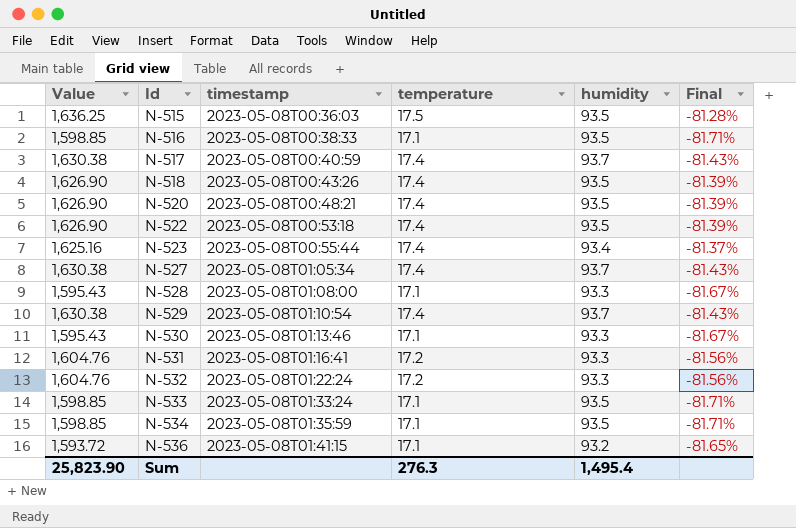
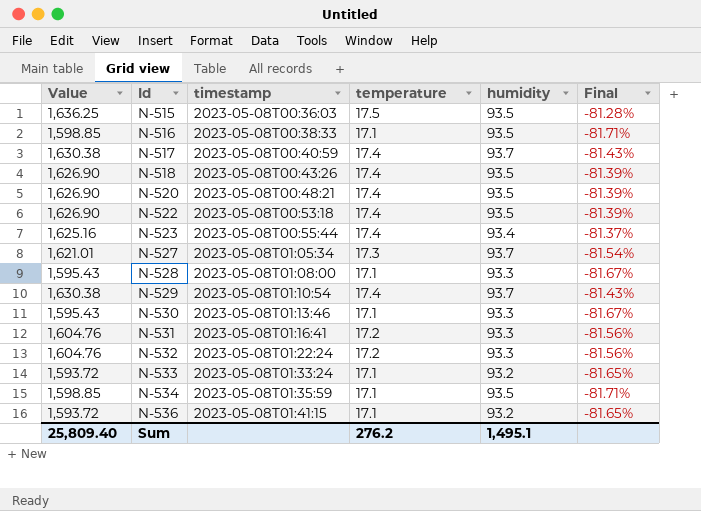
N-527 | Value: 1,630.38 -> 1,621.01
N-527 | temperature: 17.4 -> 17.3
N-527 | Final: -81.43% -> -81.54%
N-533 | Value: 1,598.85 -> 1,593.72
N-533 | humidity: 93.5 -> 93.2
N-533 | Final: -81.71% -> -81.65%
Sum | Value: 25,823.90 -> 25,809.40
Sum | temperature: 276.3 -> 276.2
Sum | humidity: 1,495.4 -> 1,495.1

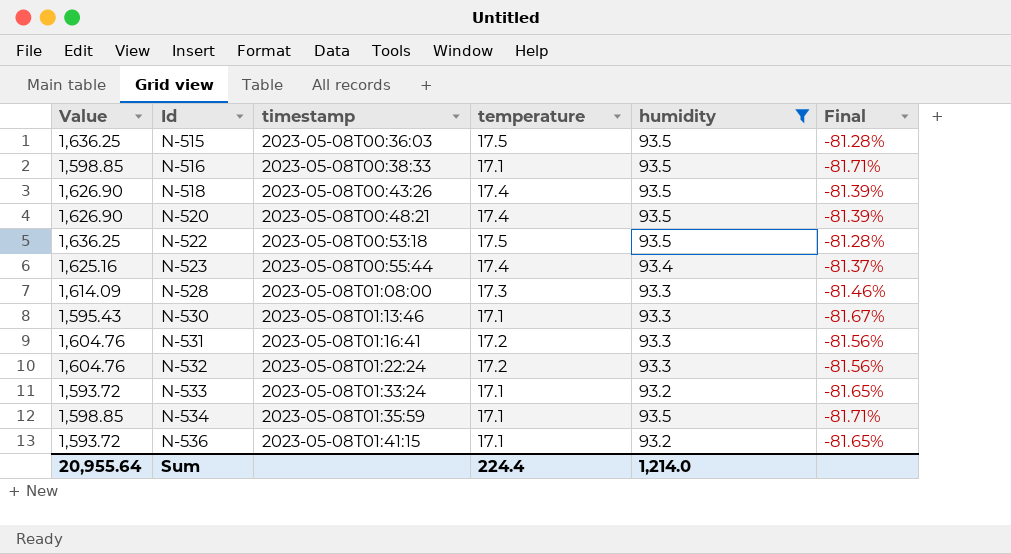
filter: none -> humidity != 93.7
N-522 | Value: 1,626.90 -> 1,636.25
N-522 | temperature: 17.4 -> 17.5
N-522 | Final: -81.39% -> -81.28%
N-528 | Value: 1,595.43 -> 1,614.09
N-528 | temperature: 17.1 -> 17.3
N-528 | Final: -81.67% -> -81.46%
Sum | Value: 25,809.40 -> 20,955.64
Sum | temperature: 276.2 -> 224.4
Sum | humidity: 1,495.1 -> 1,214.0

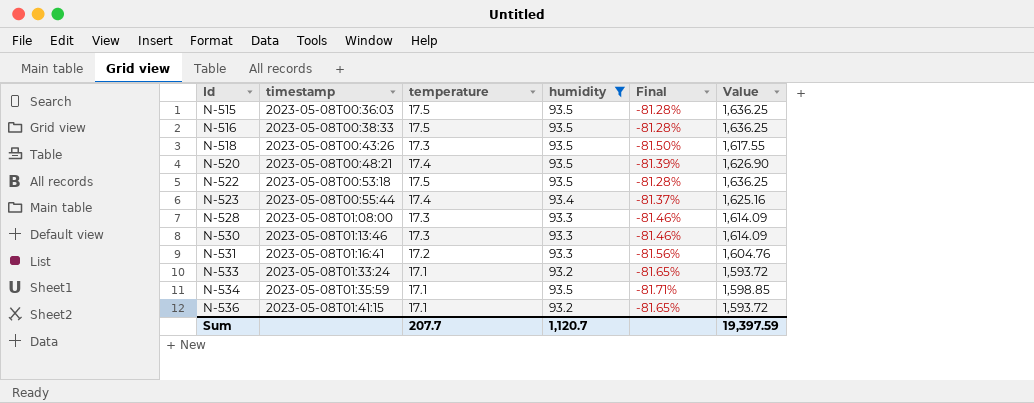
column Value | position: 1 -> 6
row N-532: 1,604.76 | 2023-05-08T01:22:24 | 17.2 | 93.3 | -81.56% -> none
N-516 | temperature: 17.1 -> 17.5
N-516 | Final: -81.71% -> -81.28%
N-516 | Value: 1,598.85 -> 1,636.25
N-518 | temperature: 17.4 -> 17.3
N-518 | Final: -81.39% -> -81.50%
N-518 | Value: 1,626.90 -> 1,617.55
N-530 | temperature: 17.1 -> 17.3
N-530 | Final: -81.67% -> -81.46%
N-530 | Value: 1,595.43 -> 1,614.09
Sum | temperature: 224.4 -> 207.7
Sum | humidity: 1,214.0 -> 1,120.7
Sum | Value: 20,955.64 -> 19,397.59

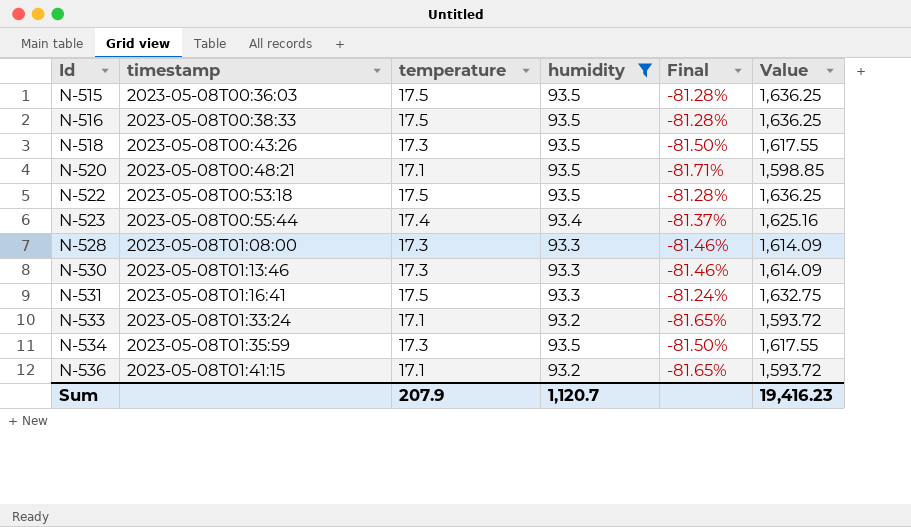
N-520 | temperature: 17.4 -> 17.1
N-520 | Final: -81.39% -> -81.71%
N-520 | Value: 1,626.90 -> 1,598.85
N-531 | temperature: 17.2 -> 17.5
N-531 | Final: -81.56% -> -81.24%
N-531 | Value: 1,604.76 -> 1,632.75
N-534 | temperature: 17.1 -> 17.3
N-534 | Final: -81.71% -> -81.50%
N-534 | Value: 1,598.85 -> 1,617.55
Sum | temperature: 207.7 -> 207.9
Sum | Value: 19,397.59 -> 19,416.23

